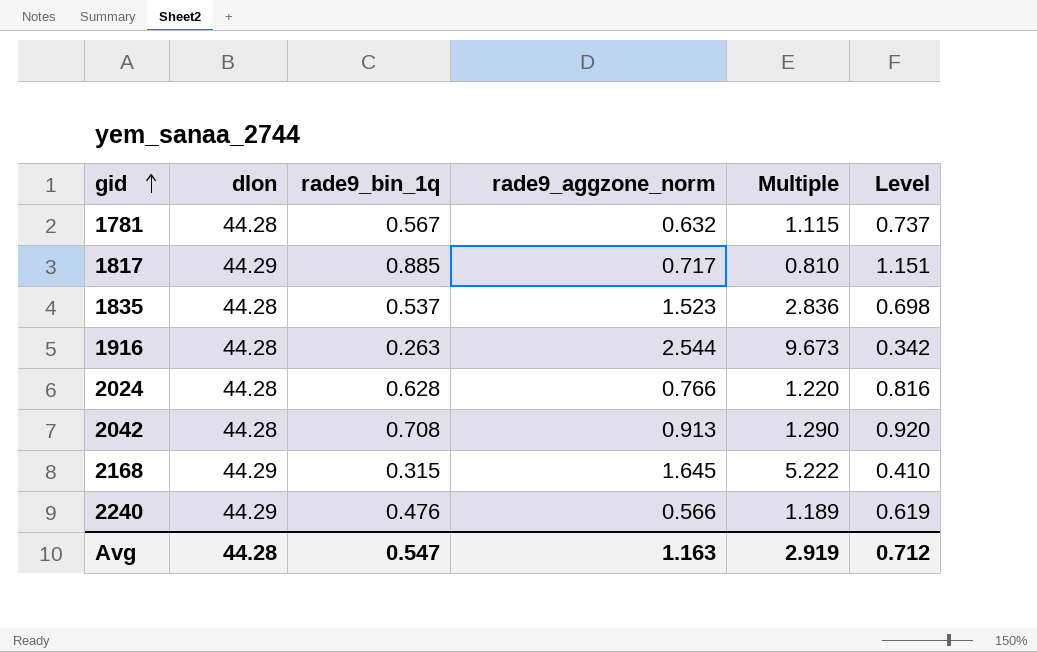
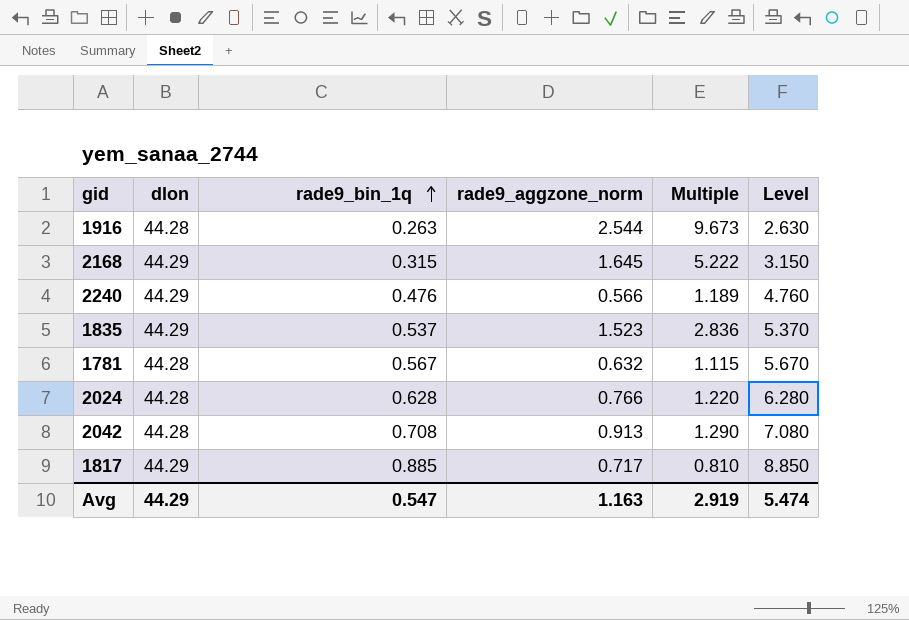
row order: gid ascending -> rade9_bin_1q ascending
column Level | formula: [rade9_bin_1q] * 1.3 -> [rade9_bin_1q] * 10
1835 | dlon: 44.28 -> 44.29
Avg | dlon: 44.28 -> 44.29
Avg | Level: 0.712 -> 5.474

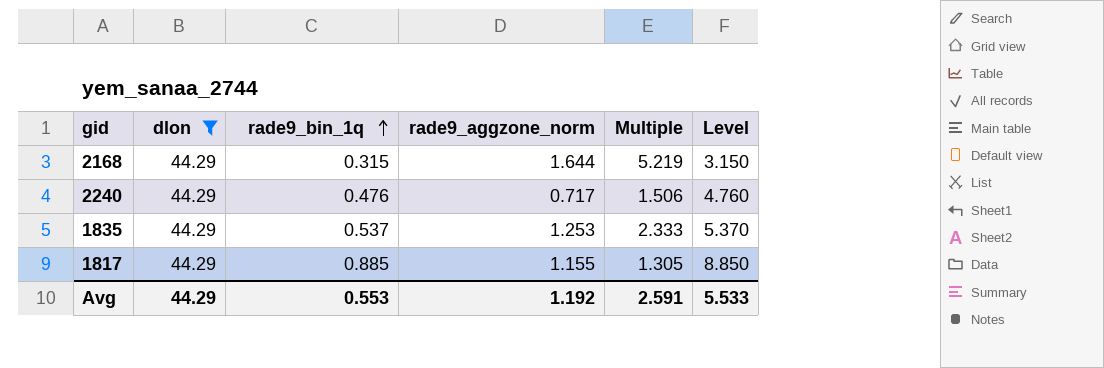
filter: none -> dlon = 44.29
2168 | rade9_aggzone_norm: 1.645 -> 1.644
2168 | Multiple: 5.222 -> 5.219
2240 | rade9_aggzone_norm: 0.566 -> 0.717
2240 | Multiple: 1.189 -> 1.506
1835 | rade9_aggzone_norm: 1.523 -> 1.253
1835 | Multiple: 2.836 -> 2.333
1817 | rade9_aggzone_norm: 0.717 -> 1.155
1817 | Multiple: 0.810 -> 1.305
Avg | rade9_bin_1q: 0.547 -> 0.553
Avg | rade9_aggzone_norm: 1.163 -> 1.192
Avg | Multiple: 2.919 -> 2.591
Avg | Level: 5.474 -> 5.533

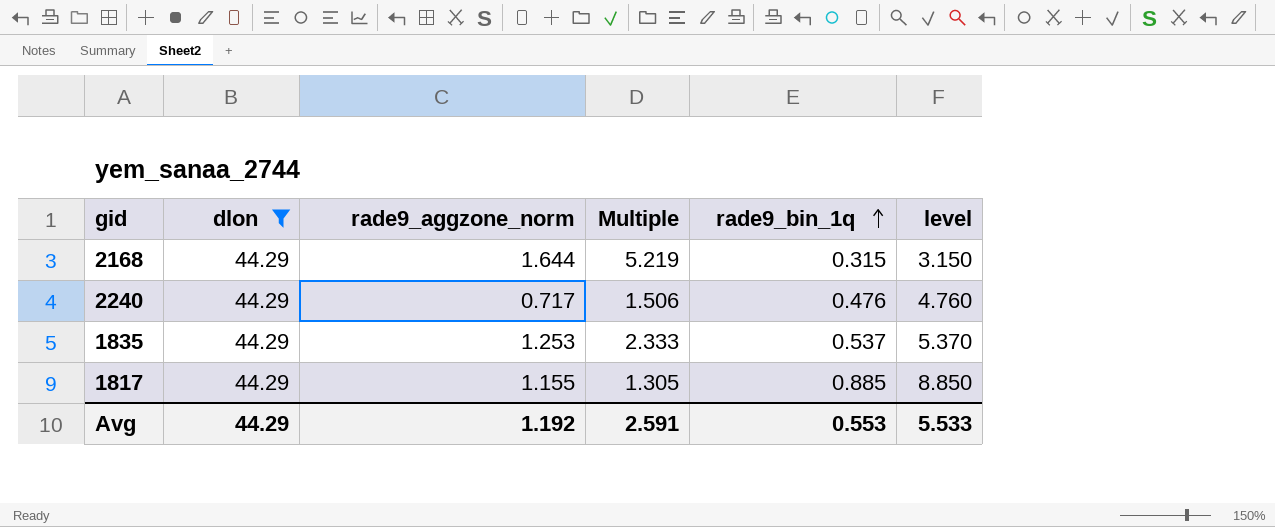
column rade9_bin_1q | position: 3 -> 5
column name: Level -> level

